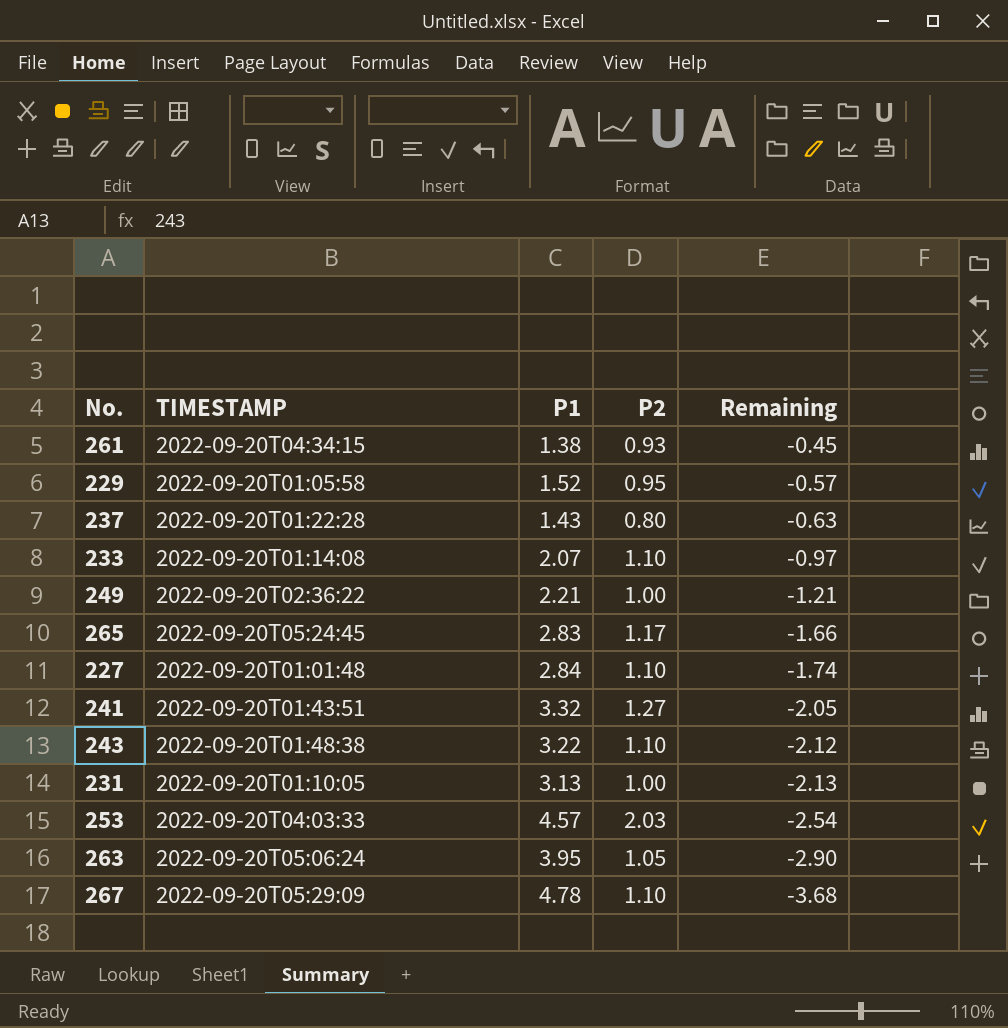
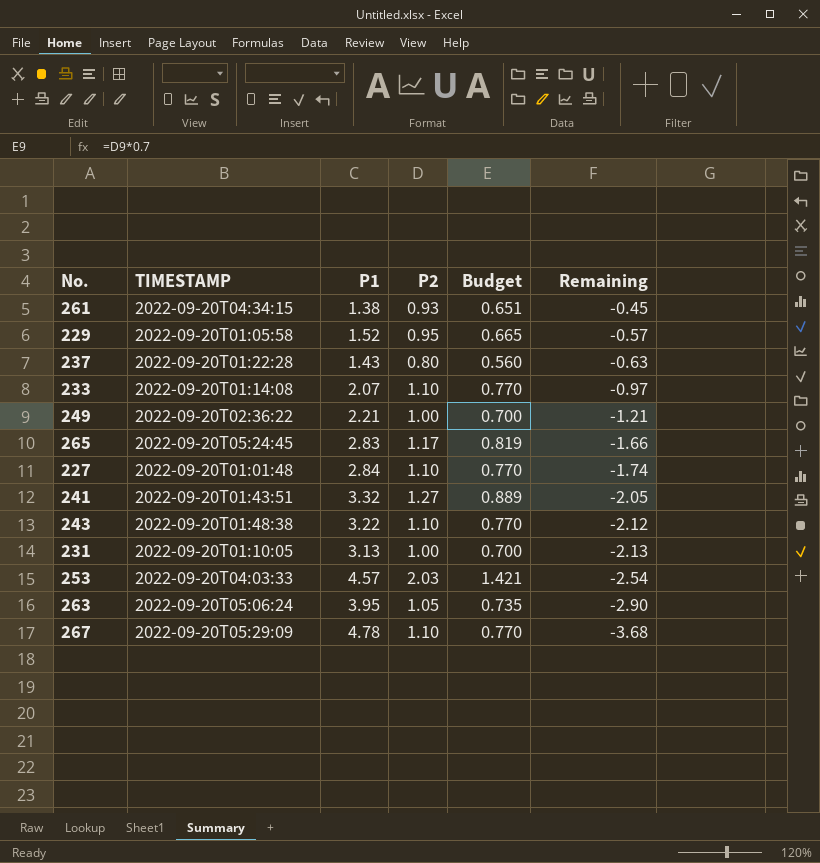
column Budget | formula: none -> [P2] * 0.7

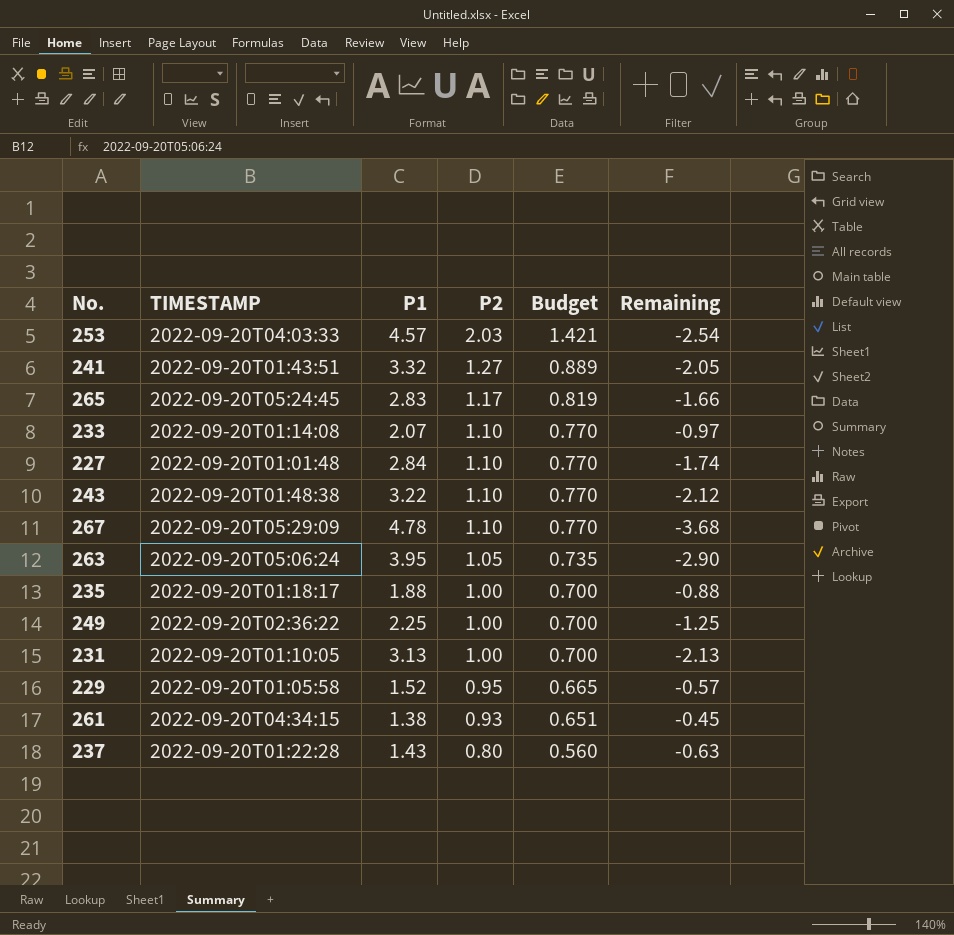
row order: Remaining descending -> P2 descending
row 235: none -> 2022-09-20T01:18:17 | 1.88 | 1.00 | 0.700 | -0.88
249 | P1: 2.21 -> 2.25
249 | Remaining: -1.21 -> -1.25

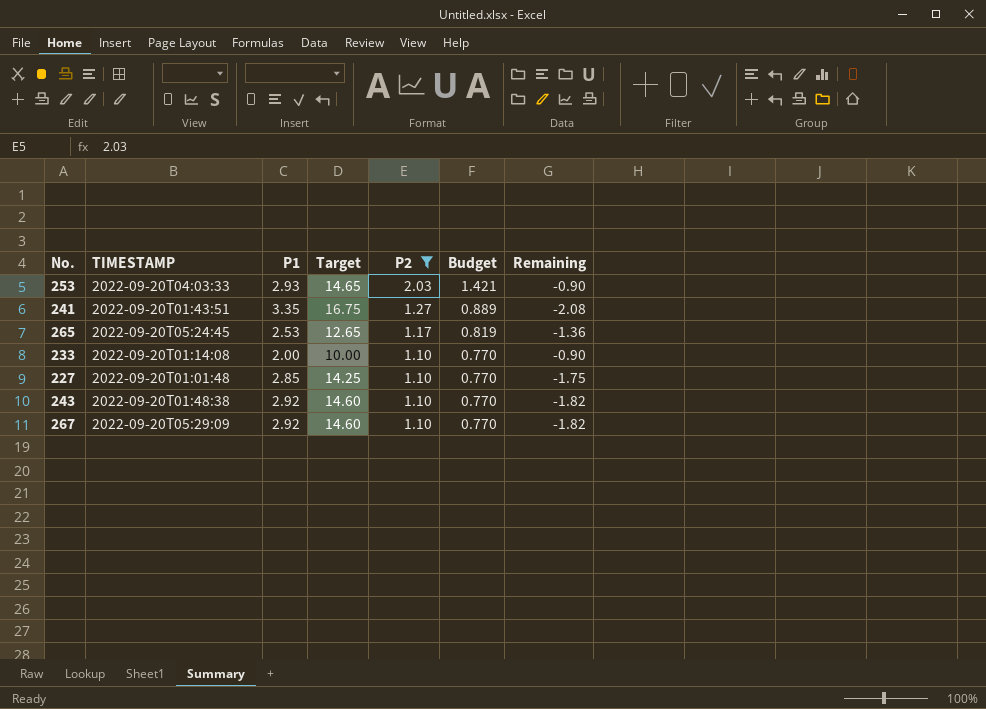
filter: none -> P2 >= 1.10
column Target | formula: none -> [P1] * 5
253 | P1: 4.57 -> 2.93
253 | Remaining: -2.54 -> -0.90
241 | P1: 3.32 -> 3.35
241 | Remaining: -2.05 -> -2.08
265 | P1: 2.83 -> 2.53
265 | Remaining: -1.66 -> -1.36
233 | P1: 2.07 -> 2.00
233 | Remaining: -0.97 -> -0.90
227 | P1: 2.84 -> 2.85
227 | Remaining: -1.74 -> -1.75
243 | P1: 3.22 -> 2.92
243 | Remaining: -2.12 -> -1.82
267 | P1: 4.78 -> 2.92
267 | Remaining: -3.68 -> -1.82

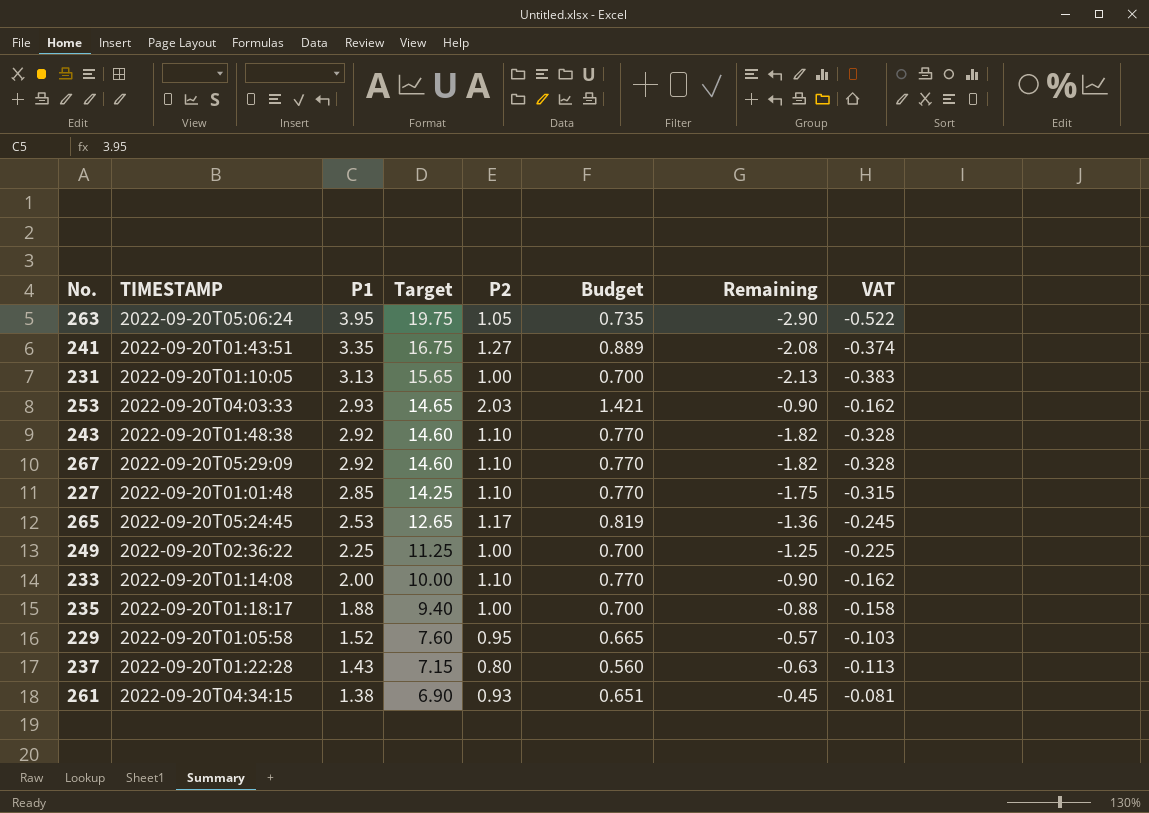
filter: P2 >= 1.10 -> none
row order: P2 descending -> P1 descending
column VAT | formula: none -> [Remaining] * 0.18

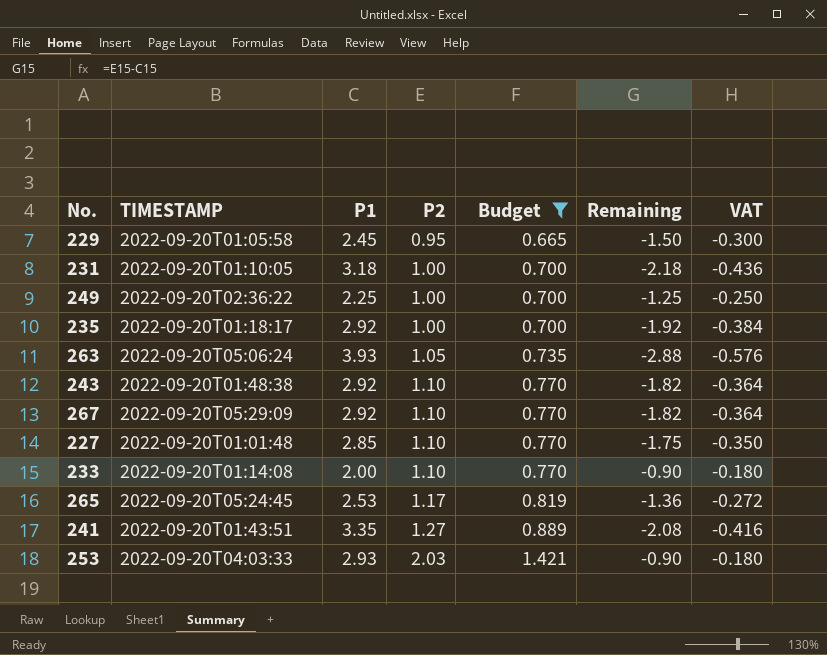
filter: none -> Budget >= 0.665
row order: P1 descending -> P2 ascending
column Target | formula: [P1] * 5 -> none
column VAT | formula: [Remaining] * 0.18 -> [Remaining] * 0.2
229 | P1: 1.52 -> 2.45
229 | Remaining: -0.57 -> -1.50
231 | P1: 3.13 -> 3.18
231 | Remaining: -2.13 -> -2.18
235 | P1: 1.88 -> 2.92
235 | Remaining: -0.88 -> -1.92
263 | P1: 3.95 -> 3.93
263 | Remaining: -2.90 -> -2.88

